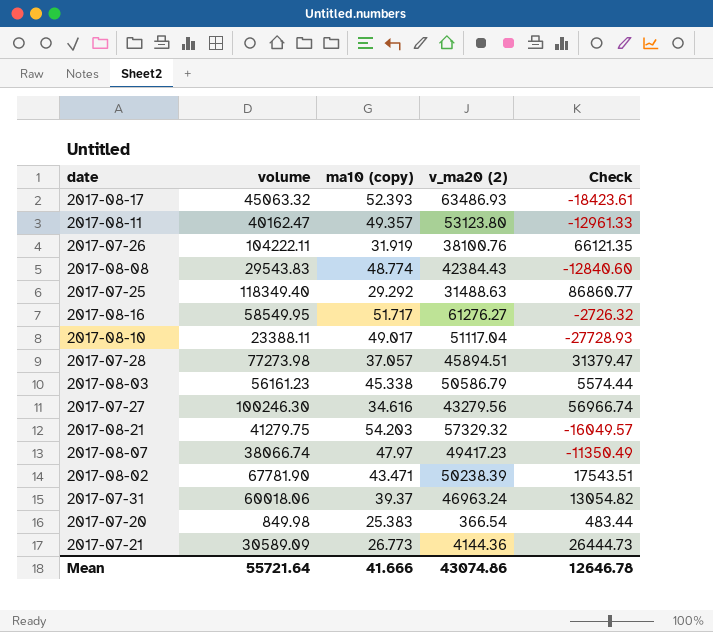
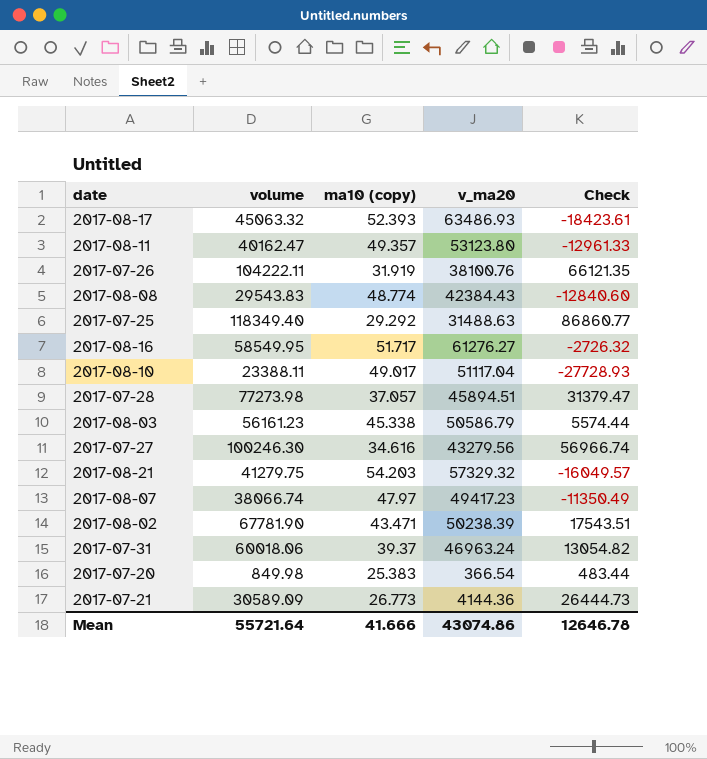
column name: v_ma20 (2) -> v_ma20

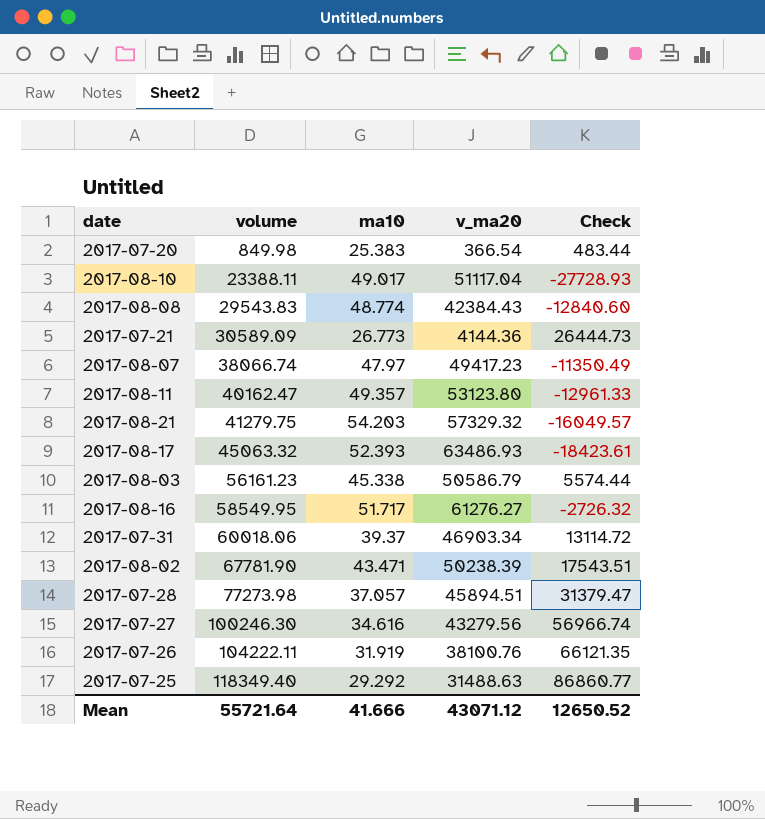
row order: none -> volume ascending
column name: ma10 (copy) -> ma10
2017-07-31 | v_ma20: 46963.24 -> 46903.34
2017-07-31 | Check: 13054.82 -> 13114.72
Mean | v_ma20: 43074.86 -> 43071.12
Mean | Check: 12646.78 -> 12650.52

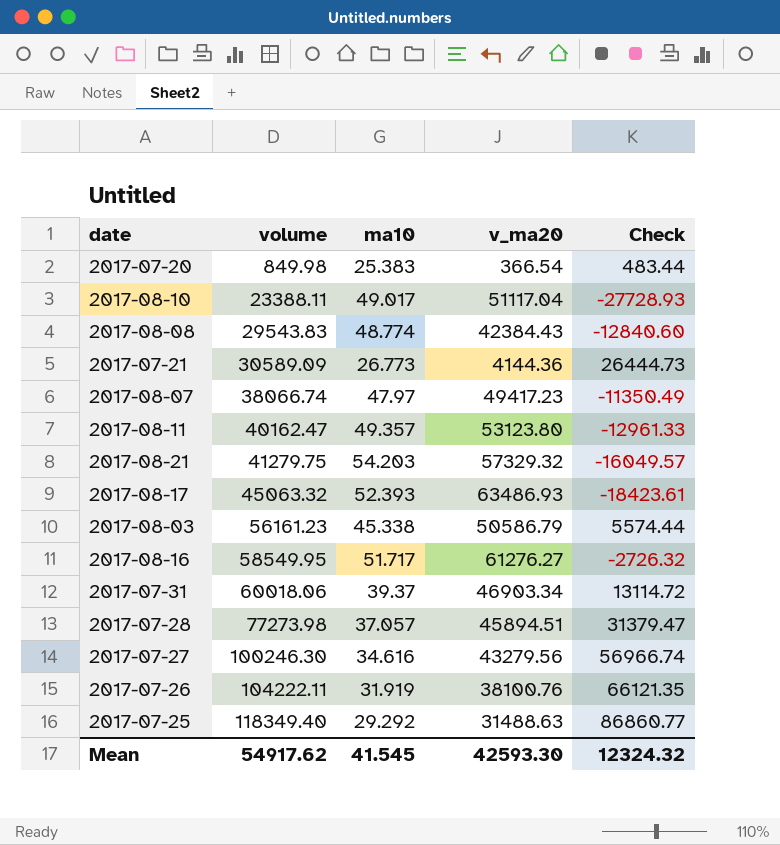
row 2017-08-02: 67781.90 | 43.471 | 50238.39 | 17543.51 -> none
Mean | volume: 55721.64 -> 54917.62
Mean | ma10: 41.666 -> 41.545
Mean | v_ma20: 43071.12 -> 42593.30
Mean | Check: 12650.52 -> 12324.32

